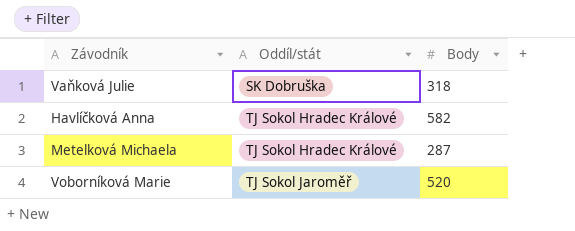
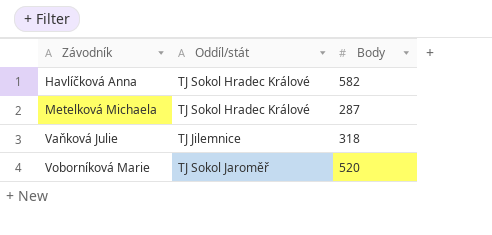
row order: Oddíl/stát ascending -> Závodník ascending
Vaňková Julie | Oddíl/stát: SK Dobruška -> TJ Jilemnice

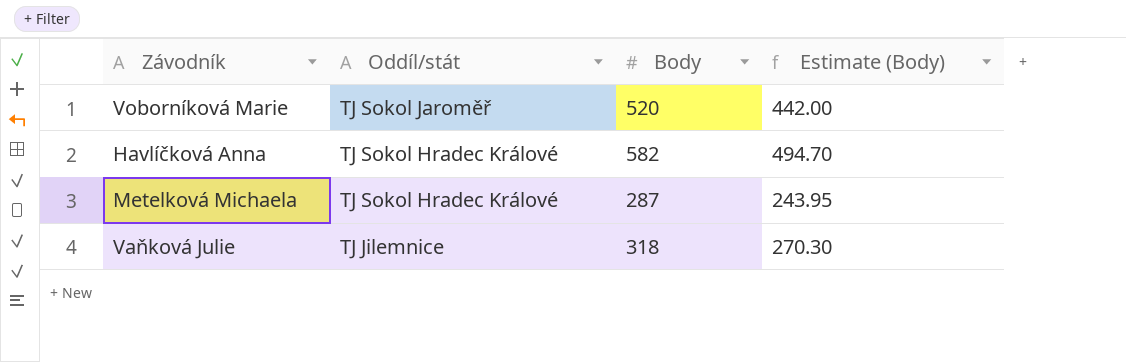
row order: Závodník ascending -> Oddíl/stát descending
column Estimate (Body) | formula: none -> [Body] * 0.85

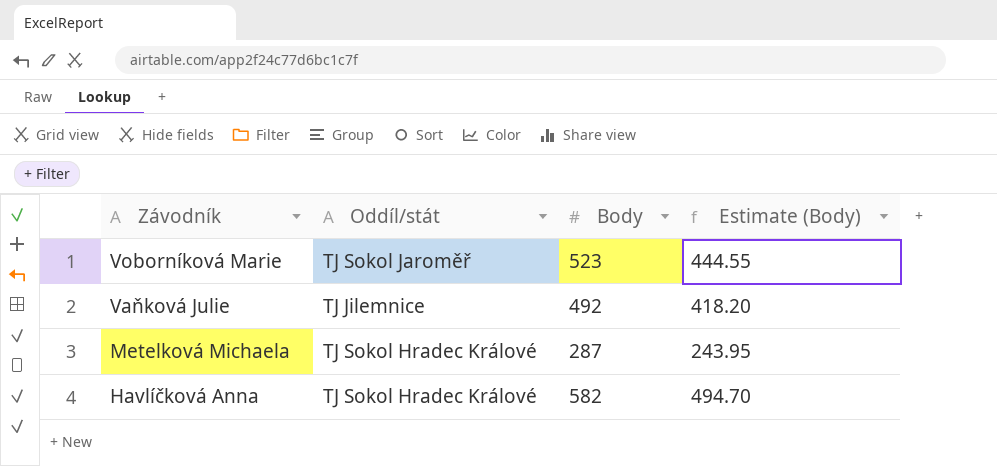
row order: Oddíl/stát descending -> Závodník descending
Voborníková Marie | Body: 520 -> 523
Voborníková Marie | Estimate (Body): 442.00 -> 444.55
Vaňková Julie | Body: 318 -> 492
Vaňková Julie | Estimate (Body): 270.30 -> 418.20

